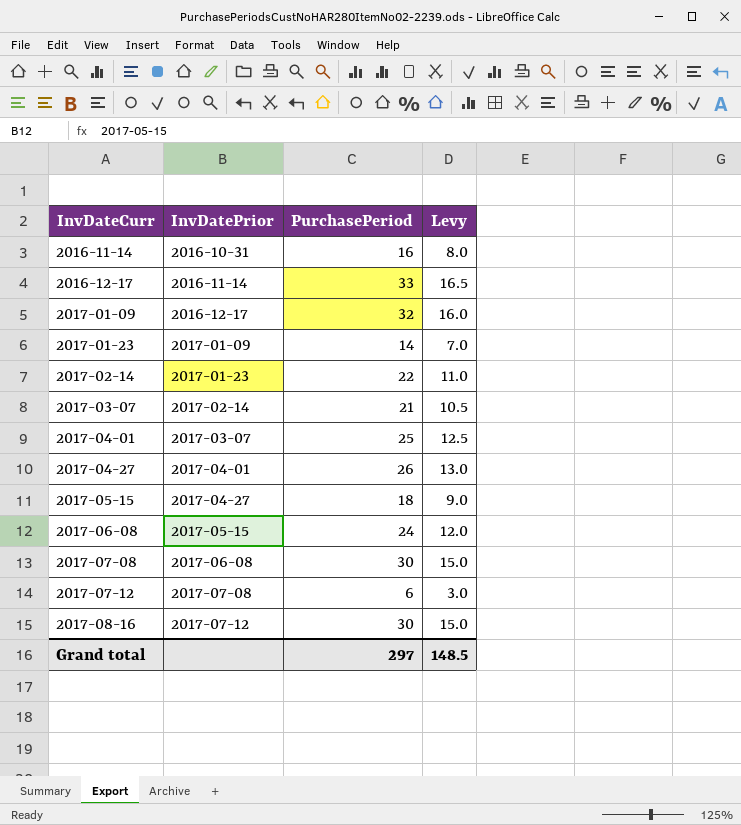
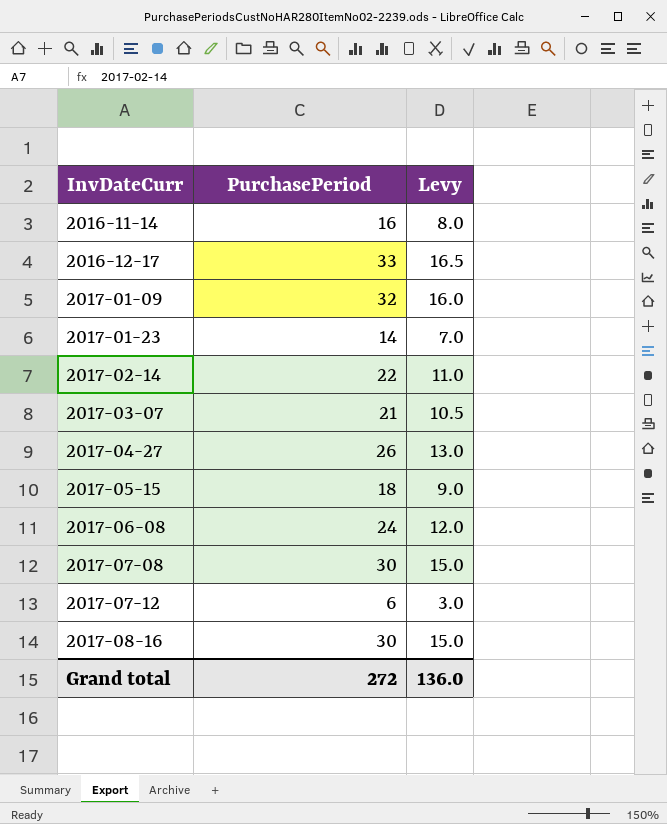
column InvDatePrior | position: 2 -> none
row 2017-04-01: 2017-03-07 | 25 | 12.5 -> none
Grand total | PurchasePeriod: 297 -> 272
Grand total | Levy: 148.5 -> 136.0

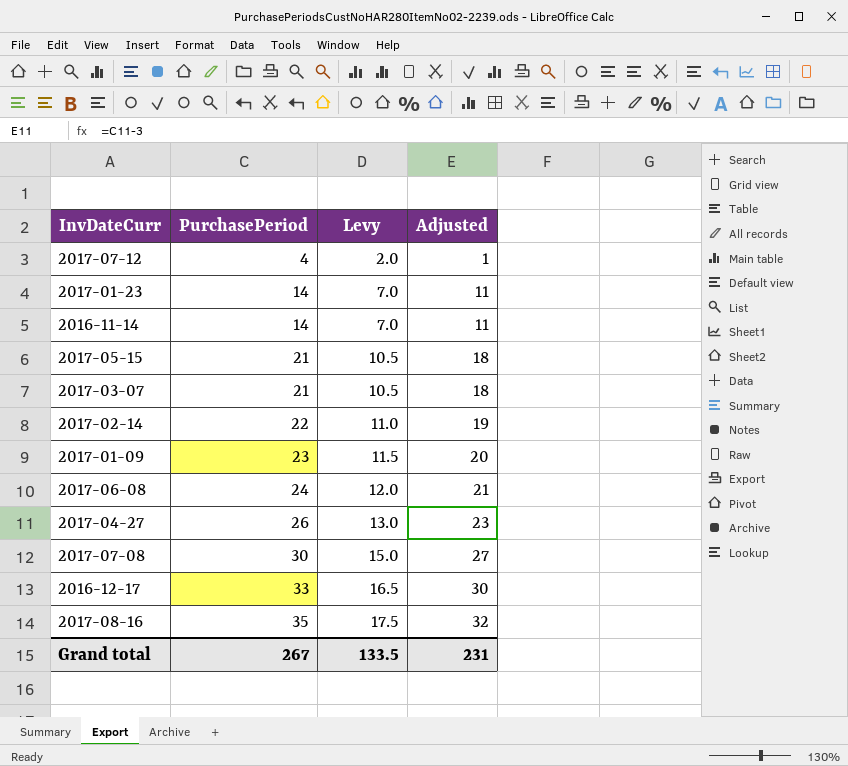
row order: InvDateCurr ascending -> PurchasePeriod ascending
column Adjusted | formula: none -> [PurchasePeriod] - 3
2017-07-12 | PurchasePeriod: 6 -> 4
2017-07-12 | Levy: 3.0 -> 2.0
2016-11-14 | PurchasePeriod: 16 -> 14
2016-11-14 | Levy: 8.0 -> 7.0
2017-05-15 | PurchasePeriod: 18 -> 21
2017-05-15 | Levy: 9.0 -> 10.5
2017-01-09 | PurchasePeriod: 32 -> 23
2017-01-09 | Levy: 16.0 -> 11.5
2017-08-16 | PurchasePeriod: 30 -> 35
2017-08-16 | Levy: 15.0 -> 17.5
Grand total | PurchasePeriod: 272 -> 267
Grand total | Levy: 136.0 -> 133.5

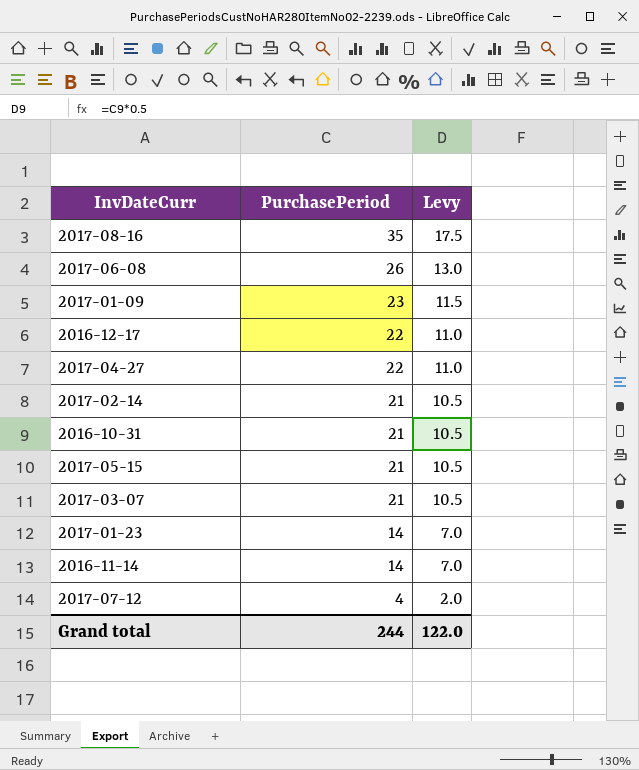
row order: PurchasePeriod ascending -> PurchasePeriod descending
column Adjusted | formula: [PurchasePeriod] - 3 -> none
row 2017-07-08: 30 | 15.0 | 27 -> none
2017-06-08 | PurchasePeriod: 24 -> 26
2017-06-08 | Levy: 12.0 -> 13.0
2016-12-17 | PurchasePeriod: 33 -> 22
2016-12-17 | Levy: 16.5 -> 11.0
2017-04-27 | PurchasePeriod: 26 -> 22
2017-04-27 | Levy: 13.0 -> 11.0
2017-02-14 | PurchasePeriod: 22 -> 21
2017-02-14 | Levy: 11.0 -> 10.5
row 2016-10-31: none -> 21 | 10.5
Grand total | PurchasePeriod: 267 -> 244
Grand total | Levy: 133.5 -> 122.0

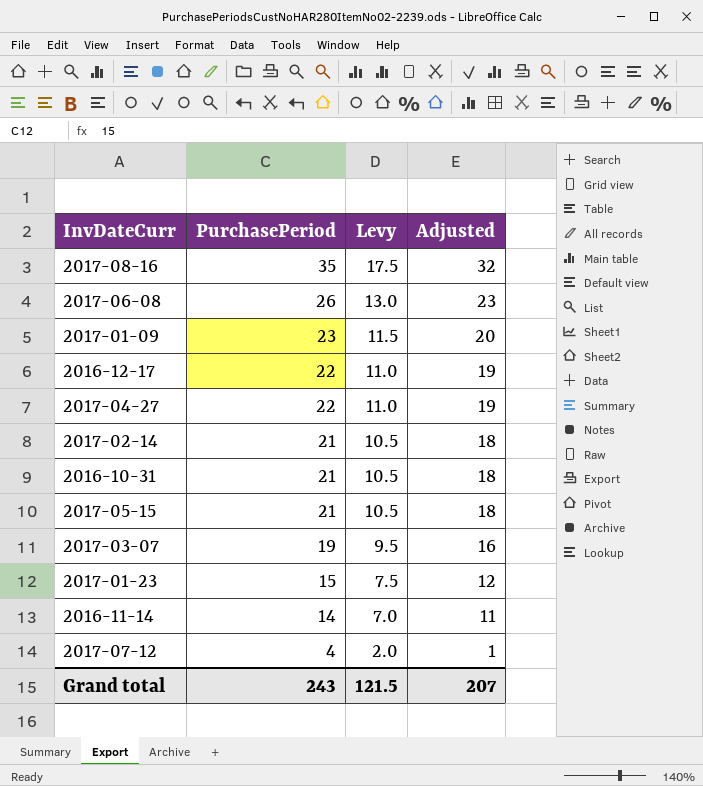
column Adjusted | formula: none -> [PurchasePeriod] - 3
2017-03-07 | PurchasePeriod: 21 -> 19
2017-03-07 | Levy: 10.5 -> 9.5
2017-01-23 | PurchasePeriod: 14 -> 15
2017-01-23 | Levy: 7.0 -> 7.5
Grand total | PurchasePeriod: 244 -> 243
Grand total | Levy: 122.0 -> 121.5

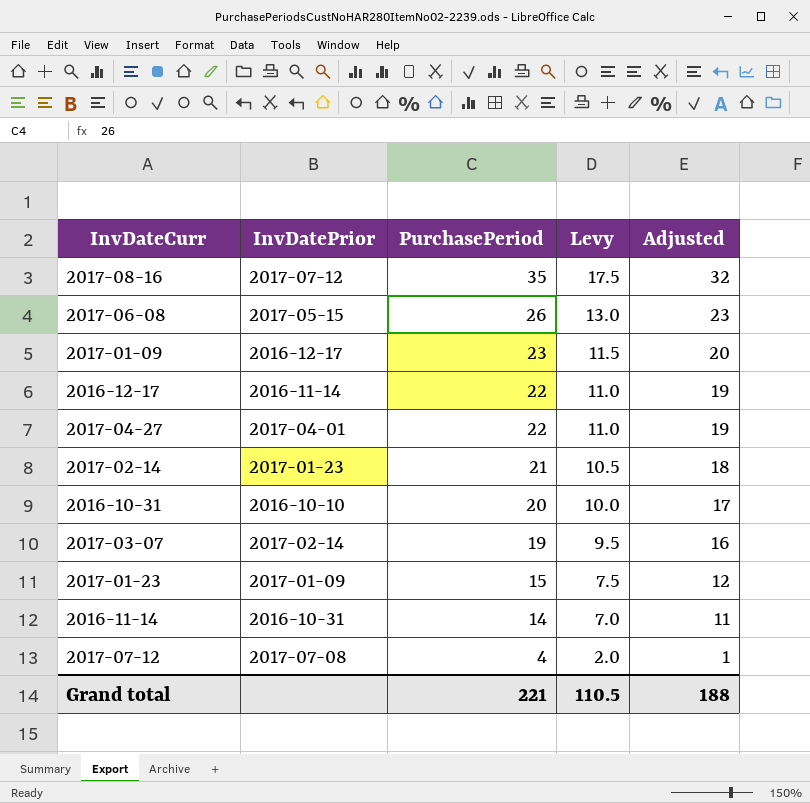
column InvDatePrior | position: none -> 2
row 2017-05-15: 21 | 10.5 | 18 -> none
2016-10-31 | PurchasePeriod: 21 -> 20
2016-10-31 | Levy: 10.5 -> 10.0
2016-10-31 | Adjusted: 18 -> 17
Grand total | PurchasePeriod: 243 -> 221
Grand total | Levy: 121.5 -> 110.5
Grand total | Adjusted: 207 -> 188

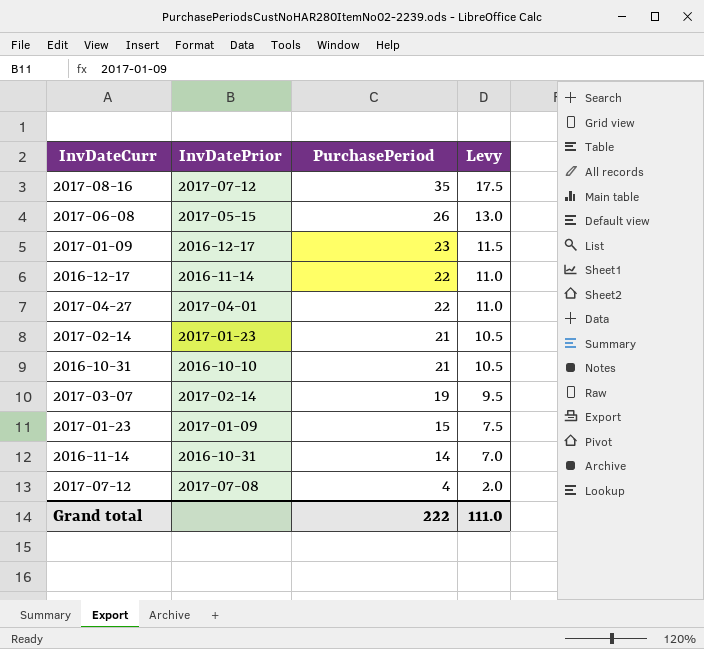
column Adjusted | formula: [PurchasePeriod] - 3 -> none
2016-10-31 | PurchasePeriod: 20 -> 21
2016-10-31 | Levy: 10.0 -> 10.5
Grand total | PurchasePeriod: 221 -> 222
Grand total | Levy: 110.5 -> 111.0

